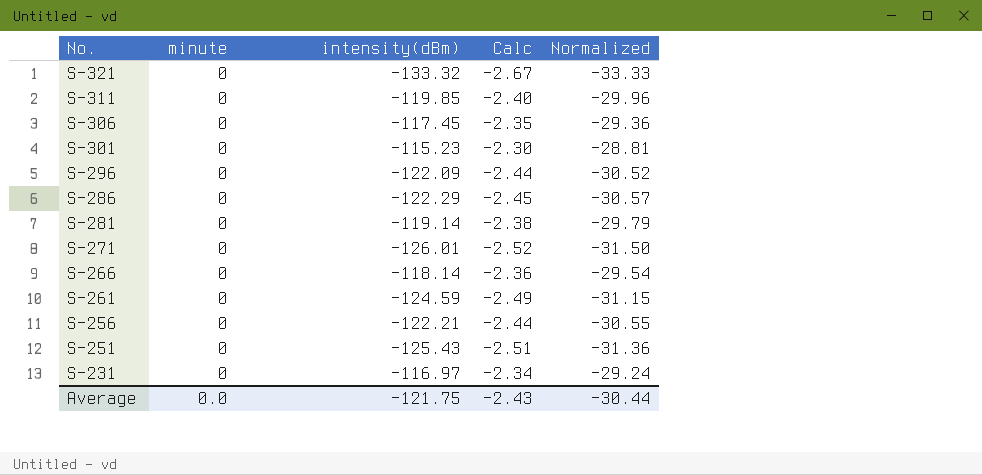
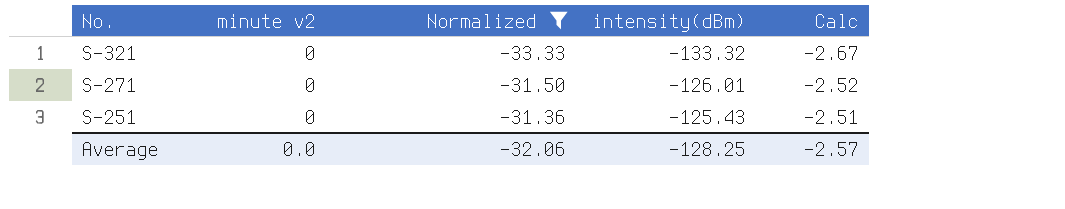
filter: none -> Normalized <= -31.36
column name: minute -> minute v2
column Normalized | position: 5 -> 3
Average | Normalized: -30.44 -> -32.06
Average | intensity(dBm): -121.75 -> -128.25
Average | Calc: -2.43 -> -2.57

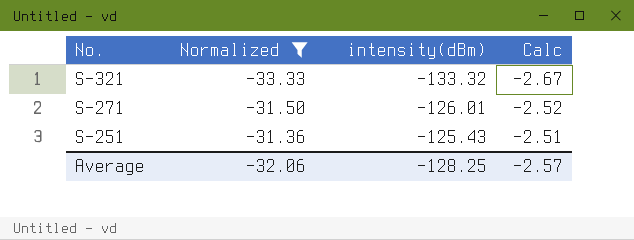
column minute v2 | position: 2 -> none

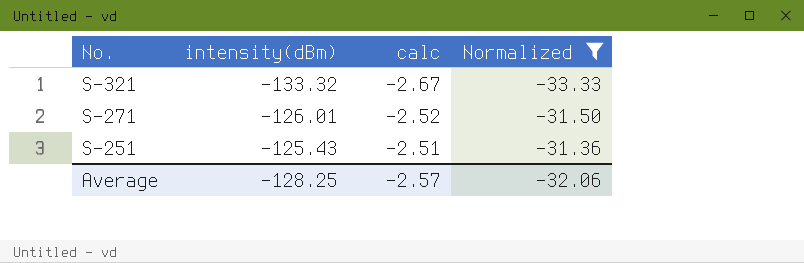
column name: Calc -> calc
column Normalized | position: 2 -> 4

